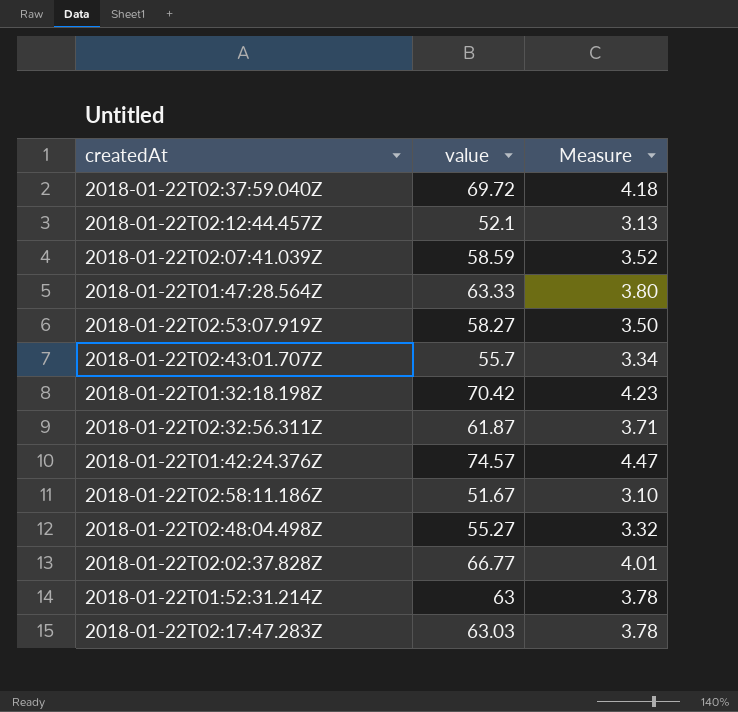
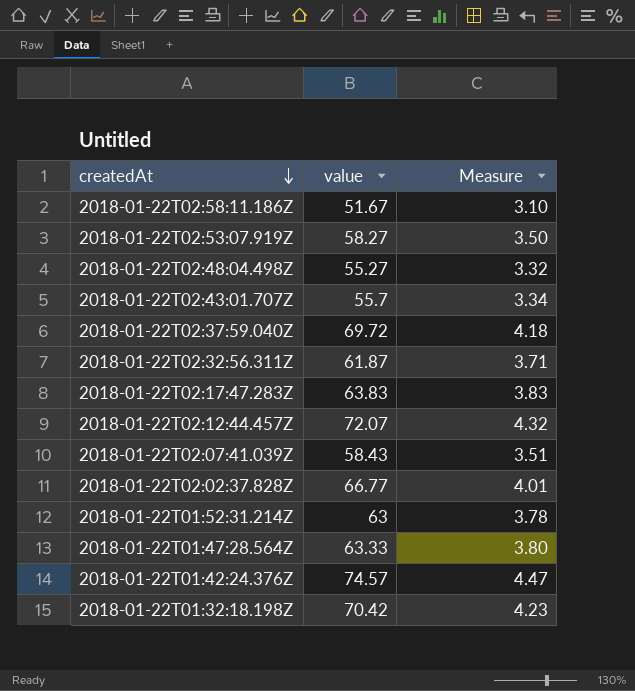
row order: none -> createdAt descending
2018-01-22T02:17:47.283Z | value: 63.03 -> 63.83
2018-01-22T02:17:47.283Z | Measure: 3.78 -> 3.83
2018-01-22T02:12:44.457Z | value: 52.1 -> 72.07
2018-01-22T02:12:44.457Z | Measure: 3.13 -> 4.32
2018-01-22T02:07:41.039Z | value: 58.59 -> 58.43
2018-01-22T02:07:41.039Z | Measure: 3.52 -> 3.51

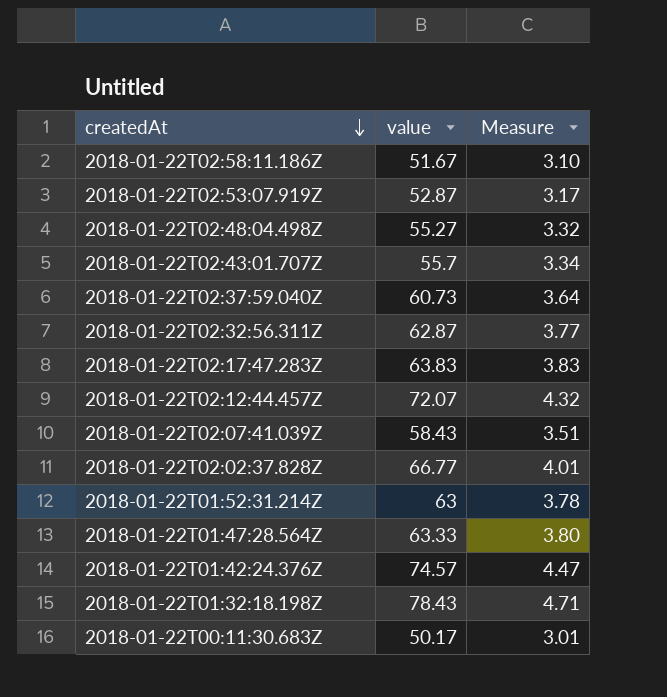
2018-01-22T02:53:07.919Z | value: 58.27 -> 52.87
2018-01-22T02:53:07.919Z | Measure: 3.50 -> 3.17
2018-01-22T02:37:59.040Z | value: 69.72 -> 60.73
2018-01-22T02:37:59.040Z | Measure: 4.18 -> 3.64
2018-01-22T02:32:56.311Z | value: 61.87 -> 62.87
2018-01-22T02:32:56.311Z | Measure: 3.71 -> 3.77
2018-01-22T01:32:18.198Z | value: 70.42 -> 78.43
2018-01-22T01:32:18.198Z | Measure: 4.23 -> 4.71
row 2018-01-22T00:11:30.683Z: none -> 50.17 | 3.01

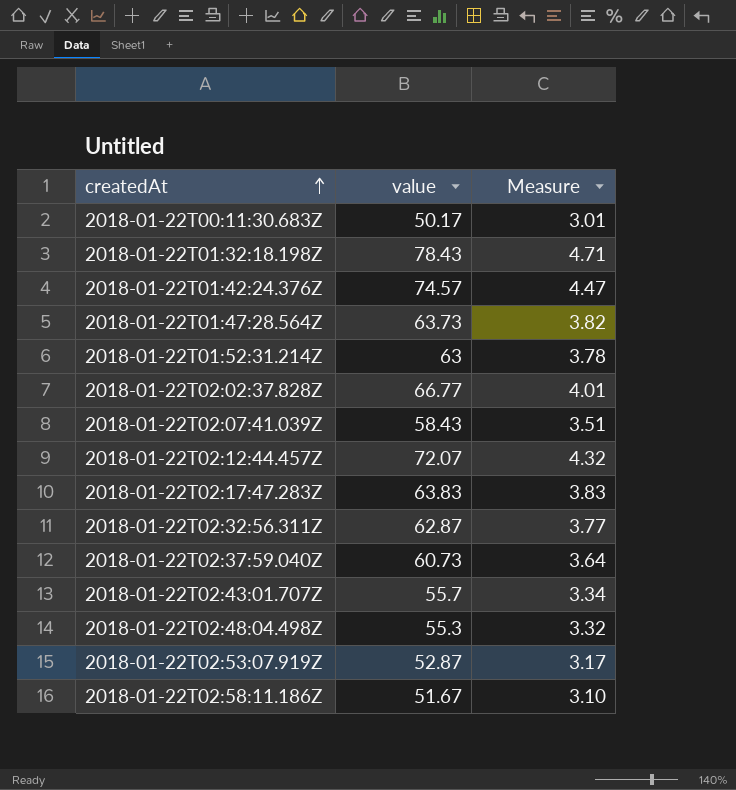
row order: createdAt descending -> createdAt ascending
2018-01-22T01:47:28.564Z | value: 63.33 -> 63.73
2018-01-22T01:47:28.564Z | Measure: 3.80 -> 3.82
2018-01-22T02:48:04.498Z | value: 55.27 -> 55.3

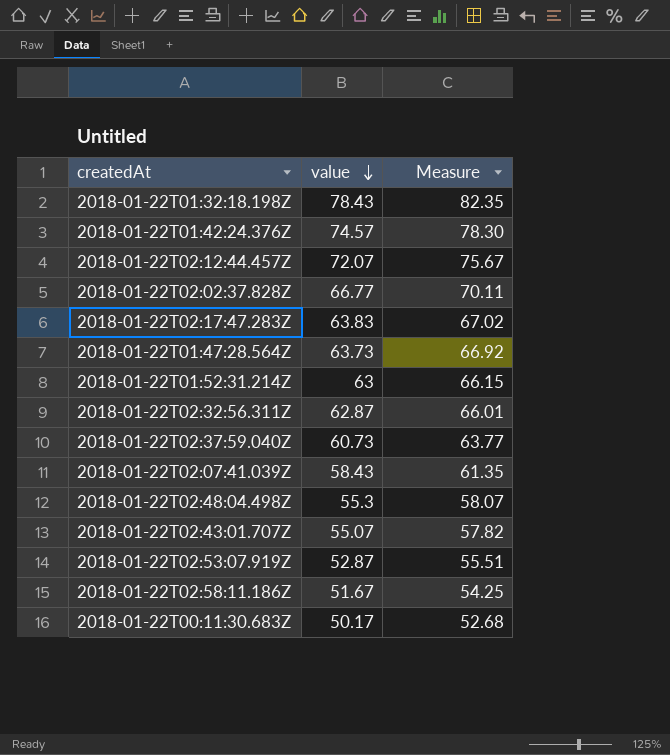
row order: createdAt ascending -> value descending
column Measure | formula: [value] * 0.06 -> [value] * 1.05
2018-01-22T02:43:01.707Z | value: 55.7 -> 55.07

